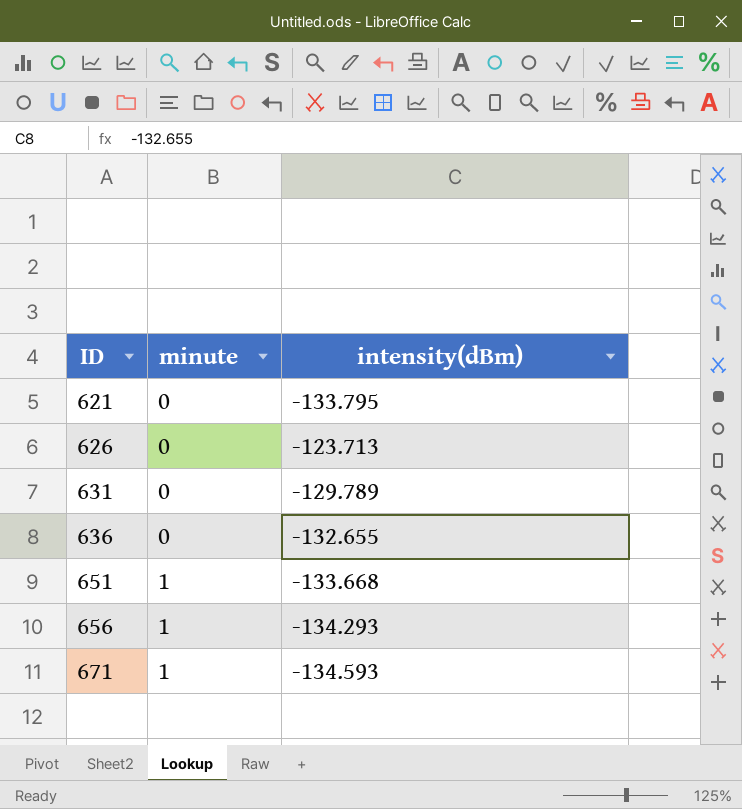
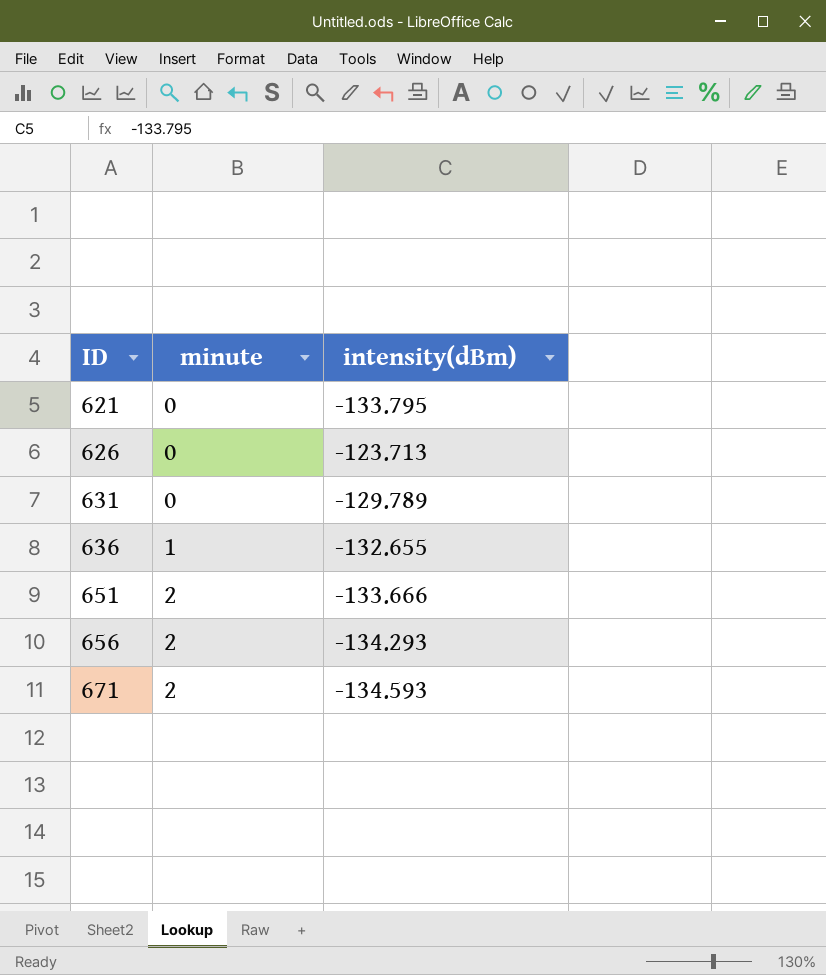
636 | minute: 0 -> 1
651 | minute: 1 -> 2
651 | intensity(dBm): -133.668 -> -133.666
656 | minute: 1 -> 2
671 | minute: 1 -> 2

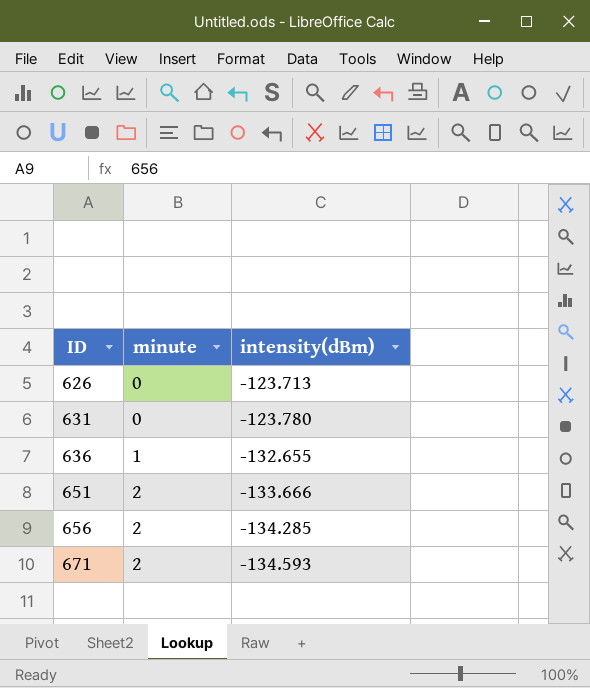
row 621: 0 | -133.795 -> none
631 | intensity(dBm): -129.789 -> -123.780
656 | intensity(dBm): -134.293 -> -134.285

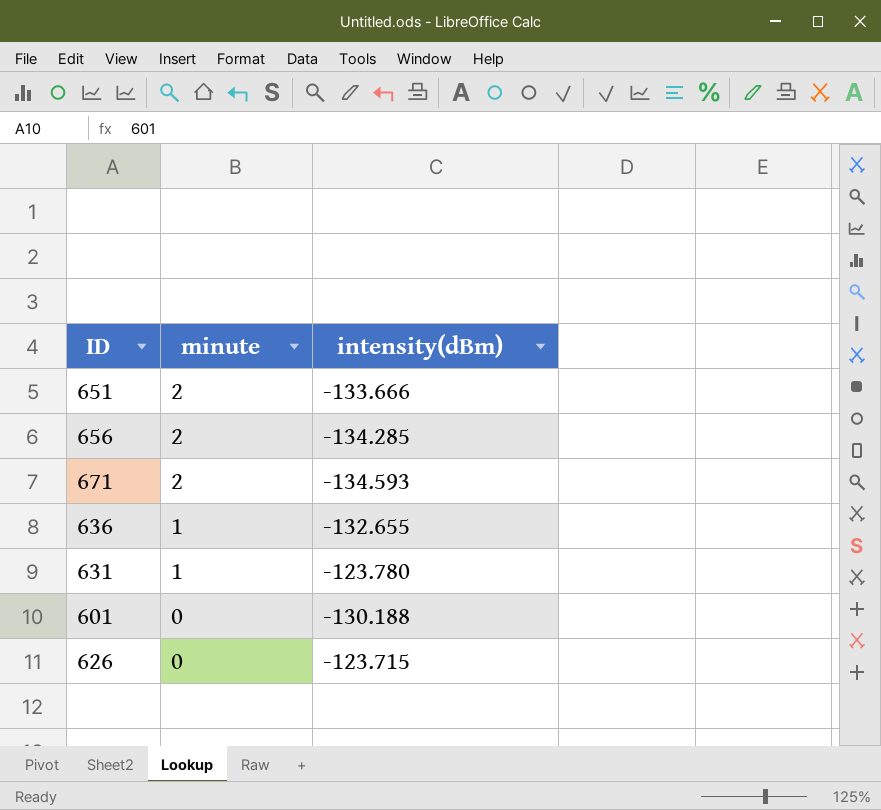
row order: ID ascending -> minute descending
631 | minute: 0 -> 1
row 601: none -> 0 | -130.188
626 | intensity(dBm): -123.713 -> -123.715

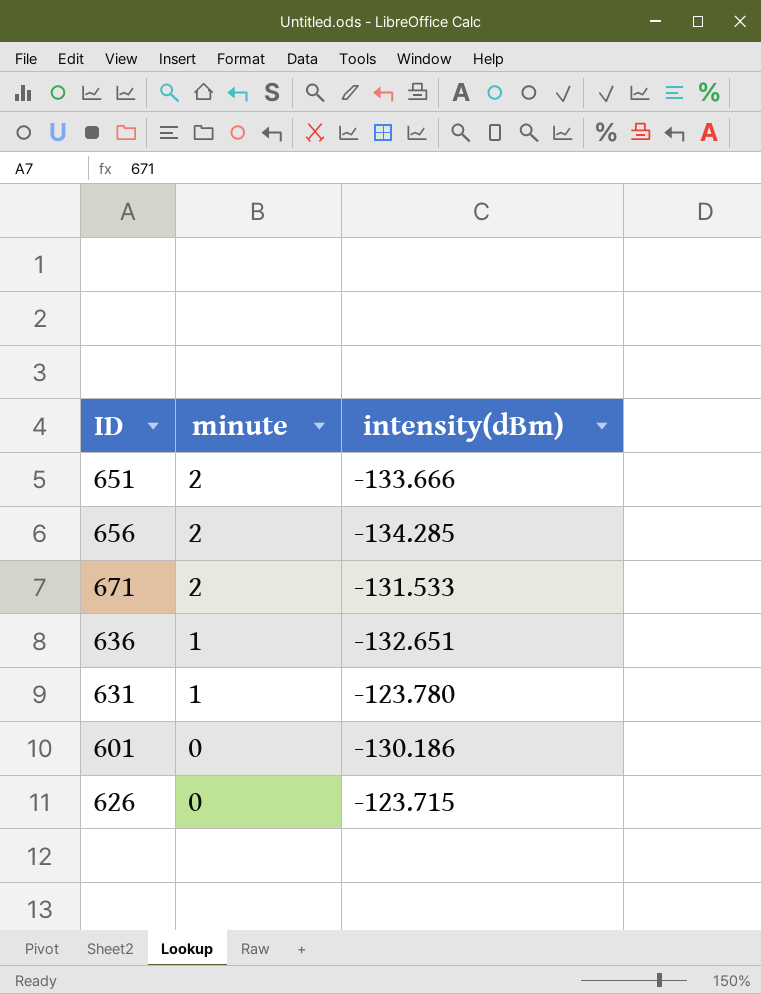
671 | intensity(dBm): -134.593 -> -131.533
636 | intensity(dBm): -132.655 -> -132.651
601 | intensity(dBm): -130.188 -> -130.186

